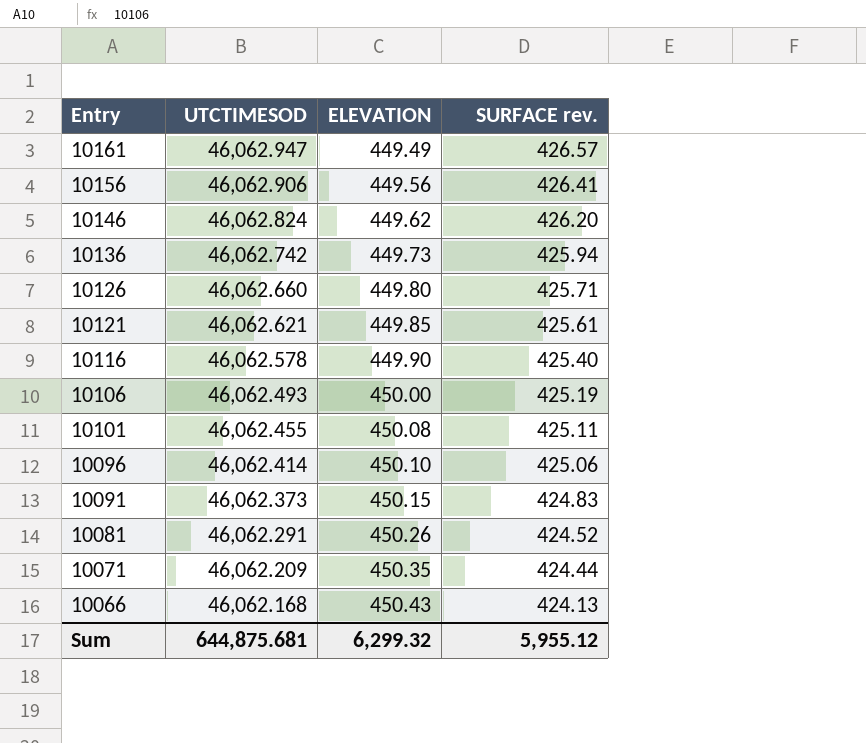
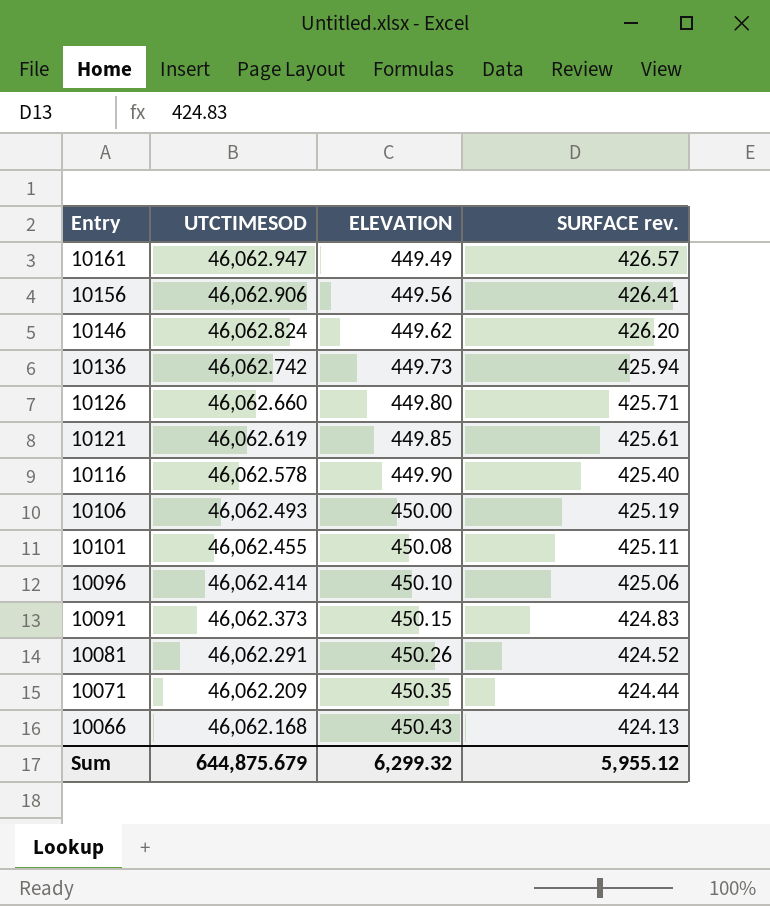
10121 | UTCTIMESOD: 46,062.621 -> 46,062.619
Sum | UTCTIMESOD: 644,875.681 -> 644,875.679

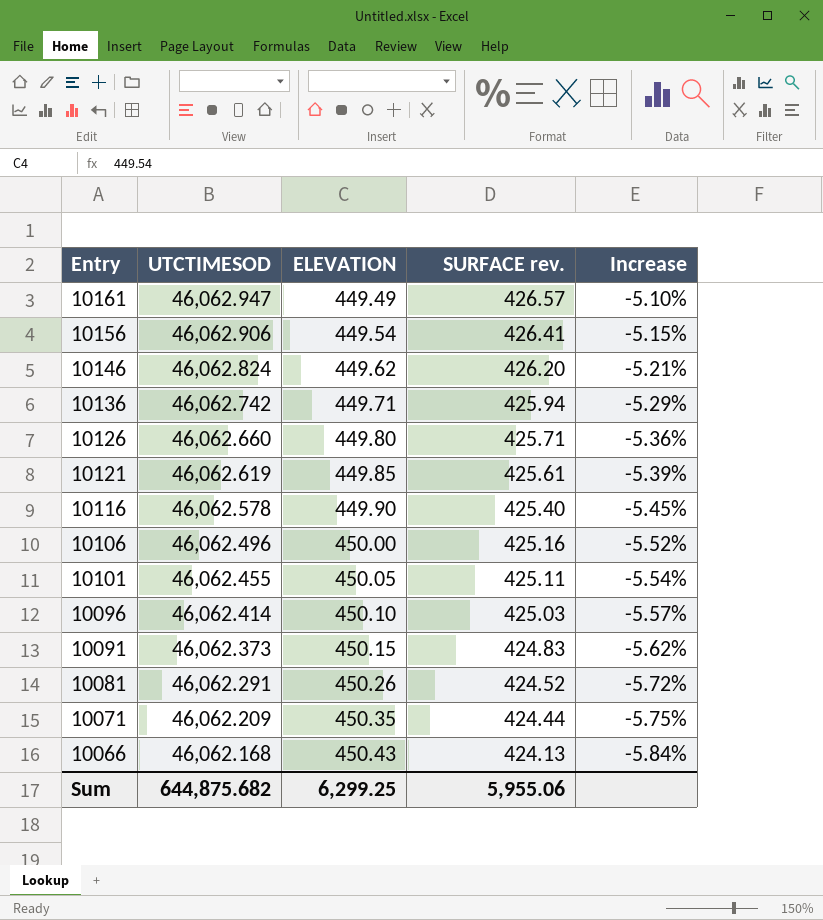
column Increase | formula: none -> ([SURFACE rev.] - [ELEVATION]) / [ELEVATION]
10156 | ELEVATION: 449.56 -> 449.54
10136 | ELEVATION: 449.73 -> 449.71
10106 | UTCTIMESOD: 46,062.493 -> 46,062.496
10106 | SURFACE rev.: 425.19 -> 425.16
10101 | ELEVATION: 450.08 -> 450.05
10096 | SURFACE rev.: 425.06 -> 425.03
Sum | UTCTIMESOD: 644,875.679 -> 644,875.682
Sum | ELEVATION: 6,299.32 -> 6,299.25
Sum | SURFACE rev.: 5,955.12 -> 5,955.06

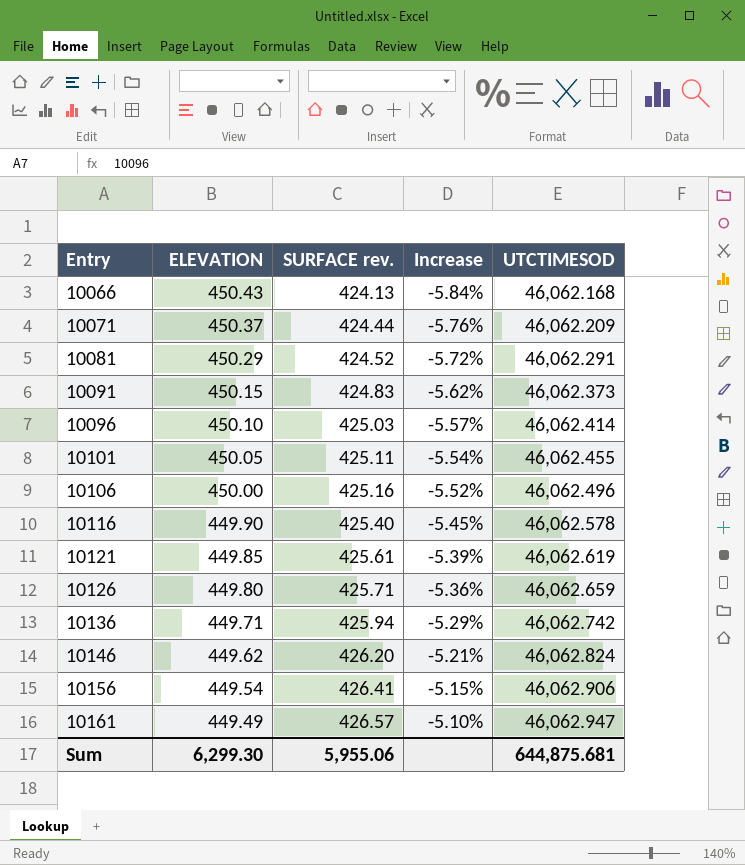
row order: Entry descending -> Entry ascending
column UTCTIMESOD | position: 2 -> 5
10071 | ELEVATION: 450.35 -> 450.37
10071 | Increase: -5.75% -> -5.76%
10081 | ELEVATION: 450.26 -> 450.29
10126 | UTCTIMESOD: 46,062.660 -> 46,062.659
Sum | ELEVATION: 6,299.25 -> 6,299.30
Sum | UTCTIMESOD: 644,875.682 -> 644,875.681

